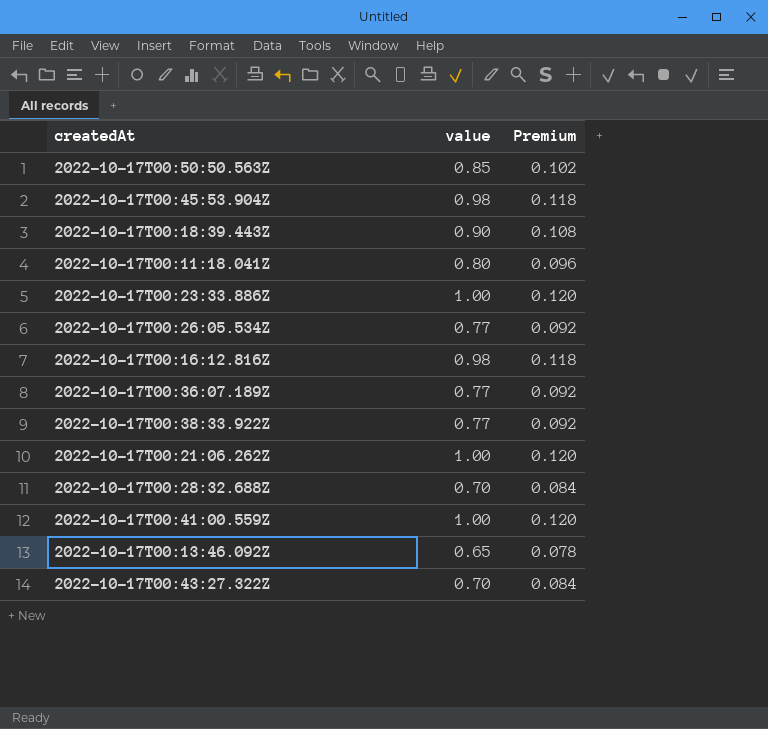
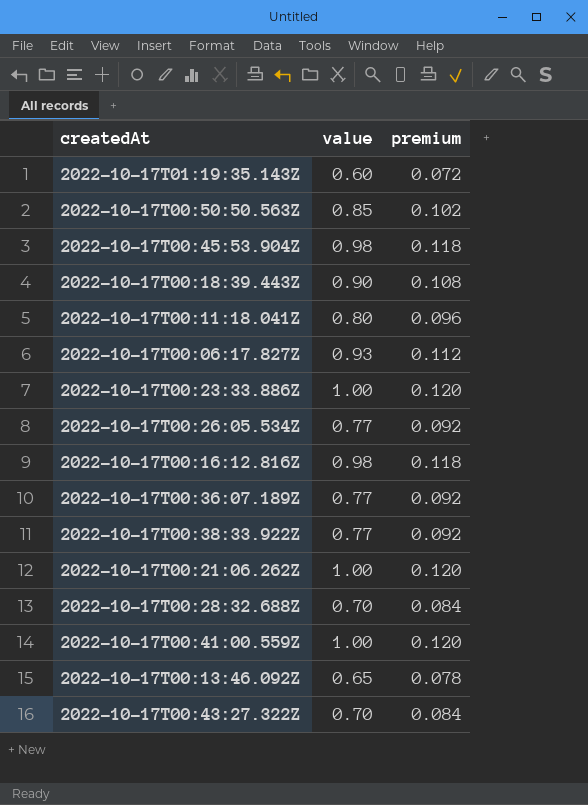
column name: Premium -> premium
row 2022-10-17T01:19:35.143Z: none -> 0.60 | 0.072
row 2022-10-17T00:06:17.827Z: none -> 0.93 | 0.112

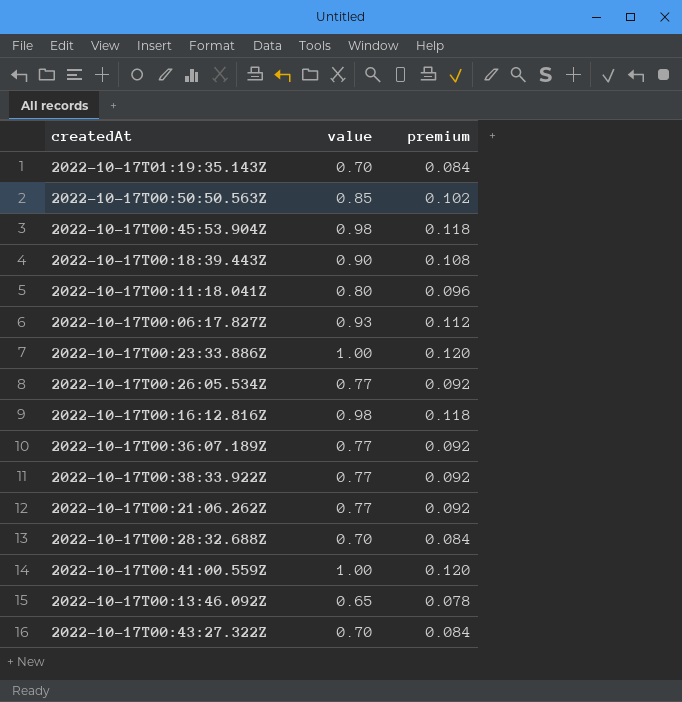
2022-10-17T01:19:35.143Z | value: 0.60 -> 0.70
2022-10-17T01:19:35.143Z | premium: 0.072 -> 0.084
2022-10-17T00:21:06.262Z | value: 1.00 -> 0.77
2022-10-17T00:21:06.262Z | premium: 0.120 -> 0.092

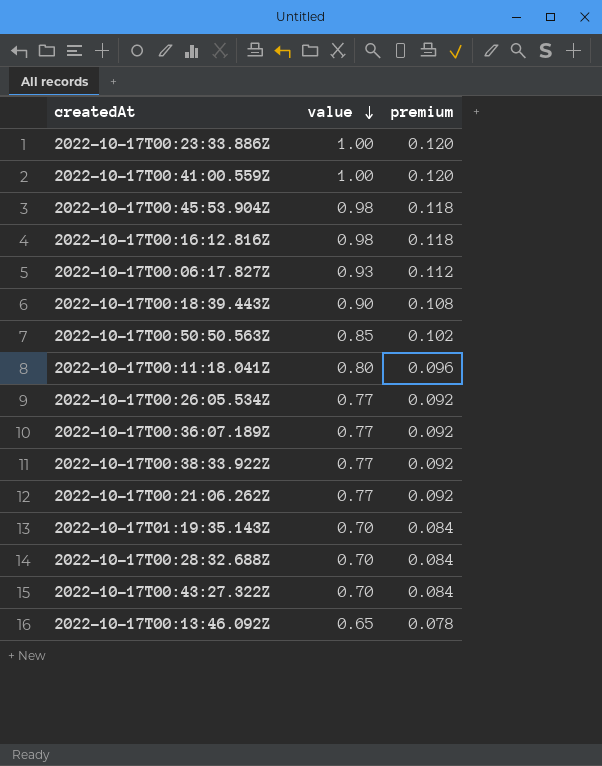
row order: none -> value descending

